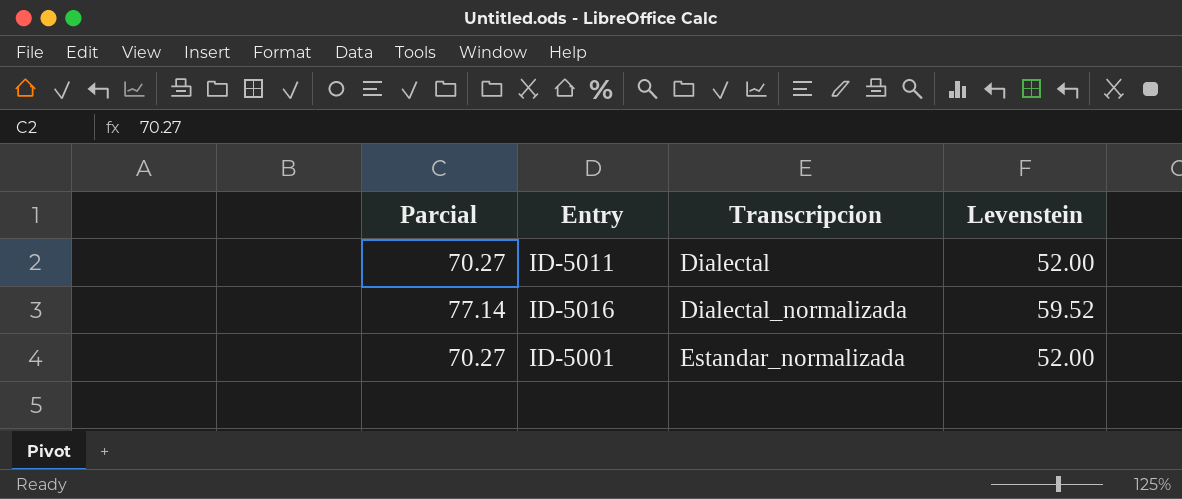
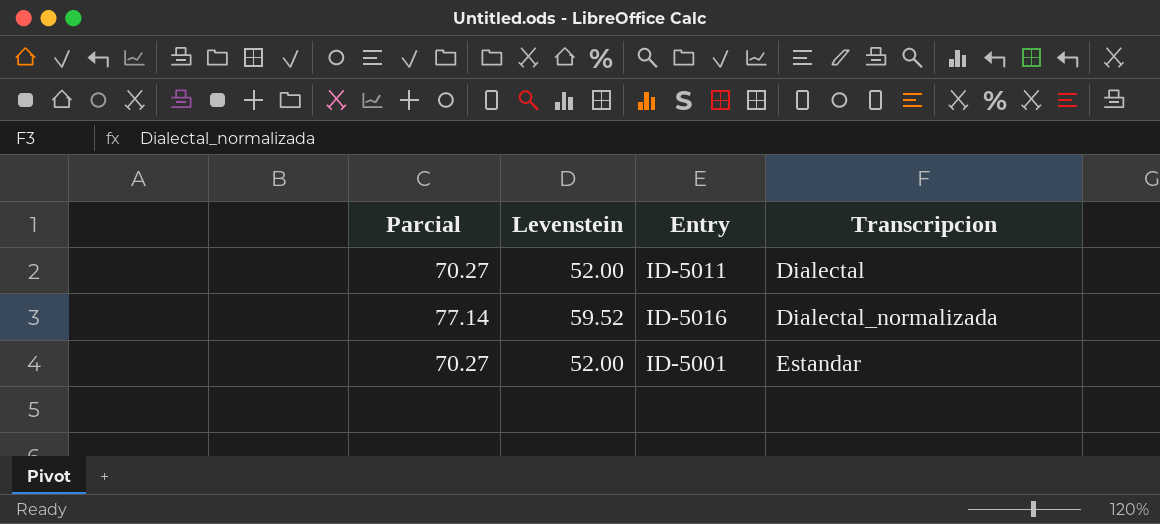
column Levenstein | position: 4 -> 2
ID-5001 | Transcripcion: Estandar_normalizada -> Estandar

